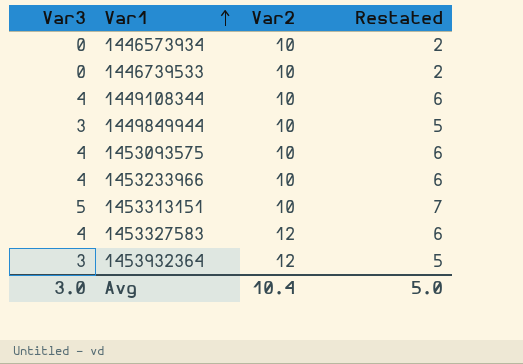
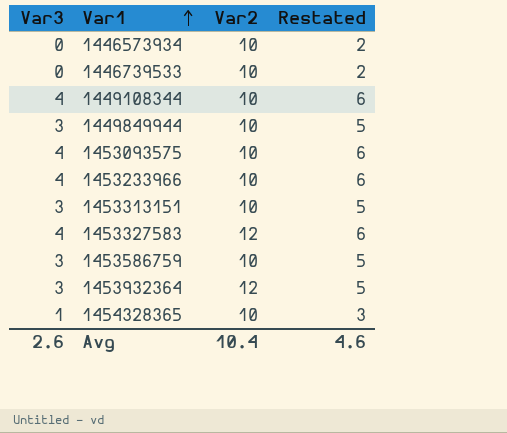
1453313151 | Var3: 5 -> 3
1453313151 | Restated: 7 -> 5
row 1453586759: none -> 3 | 10 | 5
row 1454328365: none -> 1 | 10 | 3
Avg | Var3: 3.0 -> 2.6
Avg | Restated: 5.0 -> 4.6

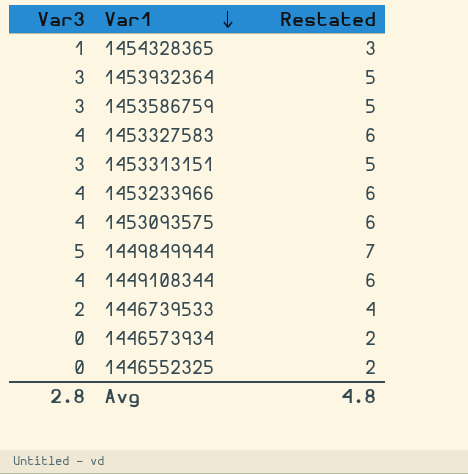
row order: Var1 ascending -> Var1 descending
column Var2 | position: 3 -> none
1449849944 | Var3: 3 -> 5
1449849944 | Restated: 5 -> 7
1446739533 | Var3: 0 -> 2
1446739533 | Restated: 2 -> 4
row 1446552325: none -> 0 | 2
Avg | Var3: 2.6 -> 2.8
Avg | Restated: 4.6 -> 4.8

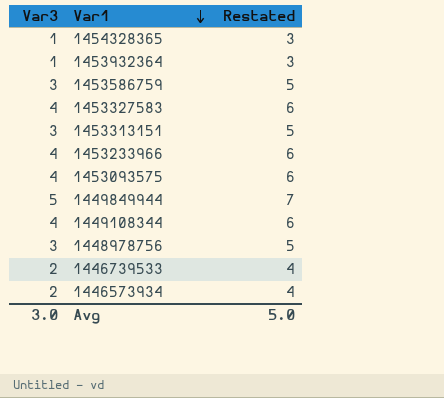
row 1446552325: 0 | 2 -> none
1453932364 | Var3: 3 -> 1
1453932364 | Restated: 5 -> 3
row 1448978756: none -> 3 | 5
1446573934 | Var3: 0 -> 2
1446573934 | Restated: 2 -> 4
Avg | Var3: 2.8 -> 3.0
Avg | Restated: 4.8 -> 5.0

